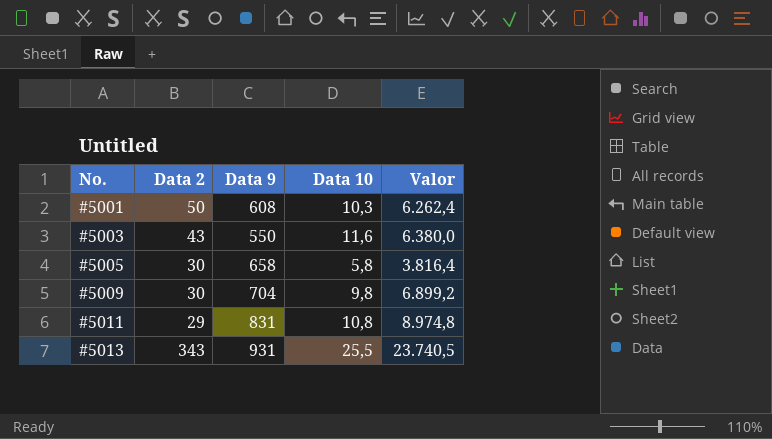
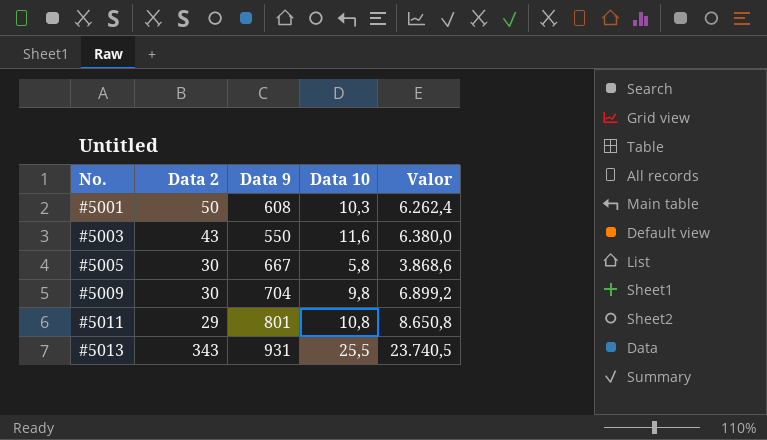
#5005 | Data 9: 658 -> 667
#5005 | Valor: 3.816,4 -> 3.868,6
#5011 | Data 9: 831 -> 801
#5011 | Valor: 8.974,8 -> 8.650,8

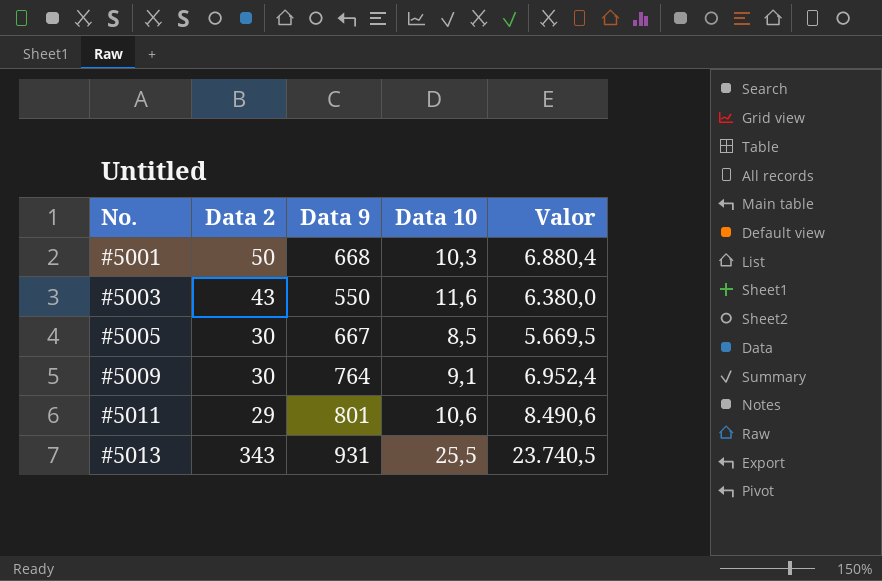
#5001 | Data 9: 608 -> 668
#5001 | Valor: 6.262,4 -> 6.880,4
#5005 | Data 10: 5,8 -> 8,5
#5005 | Valor: 3.868,6 -> 5.669,5
#5009 | Data 9: 704 -> 764
#5009 | Data 10: 9,8 -> 9,1
#5009 | Valor: 6.899,2 -> 6.952,4
#5011 | Data 10: 10,8 -> 10,6
#5011 | Valor: 8.650,8 -> 8.490,6

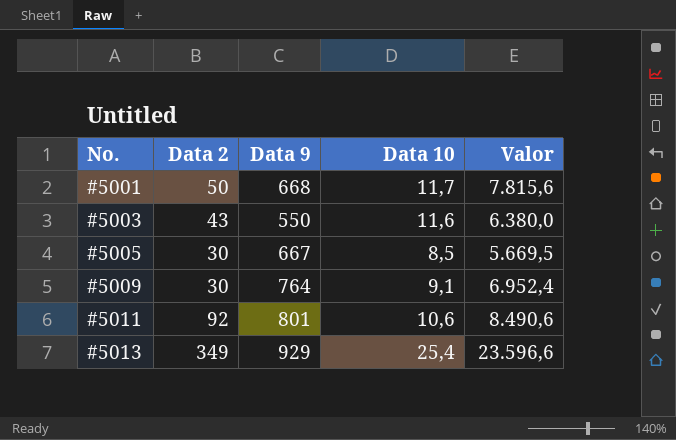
#5001 | Data 10: 10,3 -> 11,7
#5001 | Valor: 6.880,4 -> 7.815,6
#5011 | Data 2: 29 -> 92
#5013 | Data 2: 343 -> 349
#5013 | Data 9: 931 -> 929
#5013 | Data 10: 25,5 -> 25,4
#5013 | Valor: 23.740,5 -> 23.596,6

